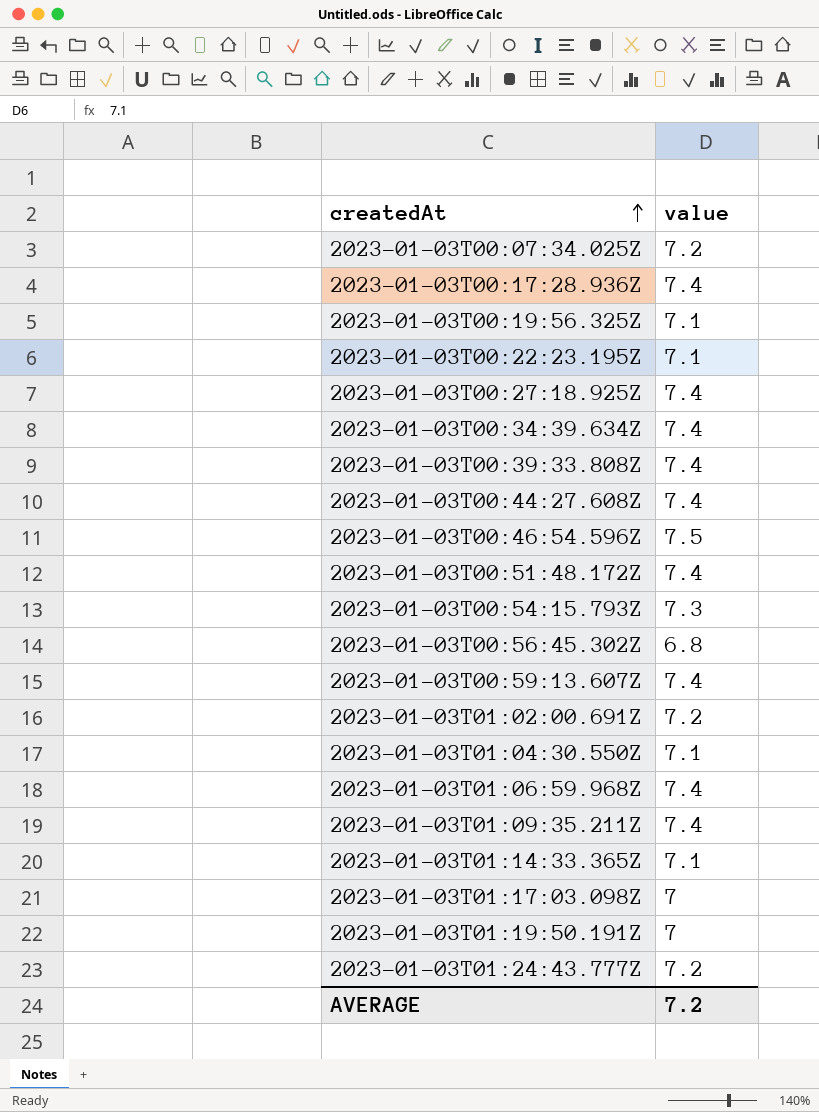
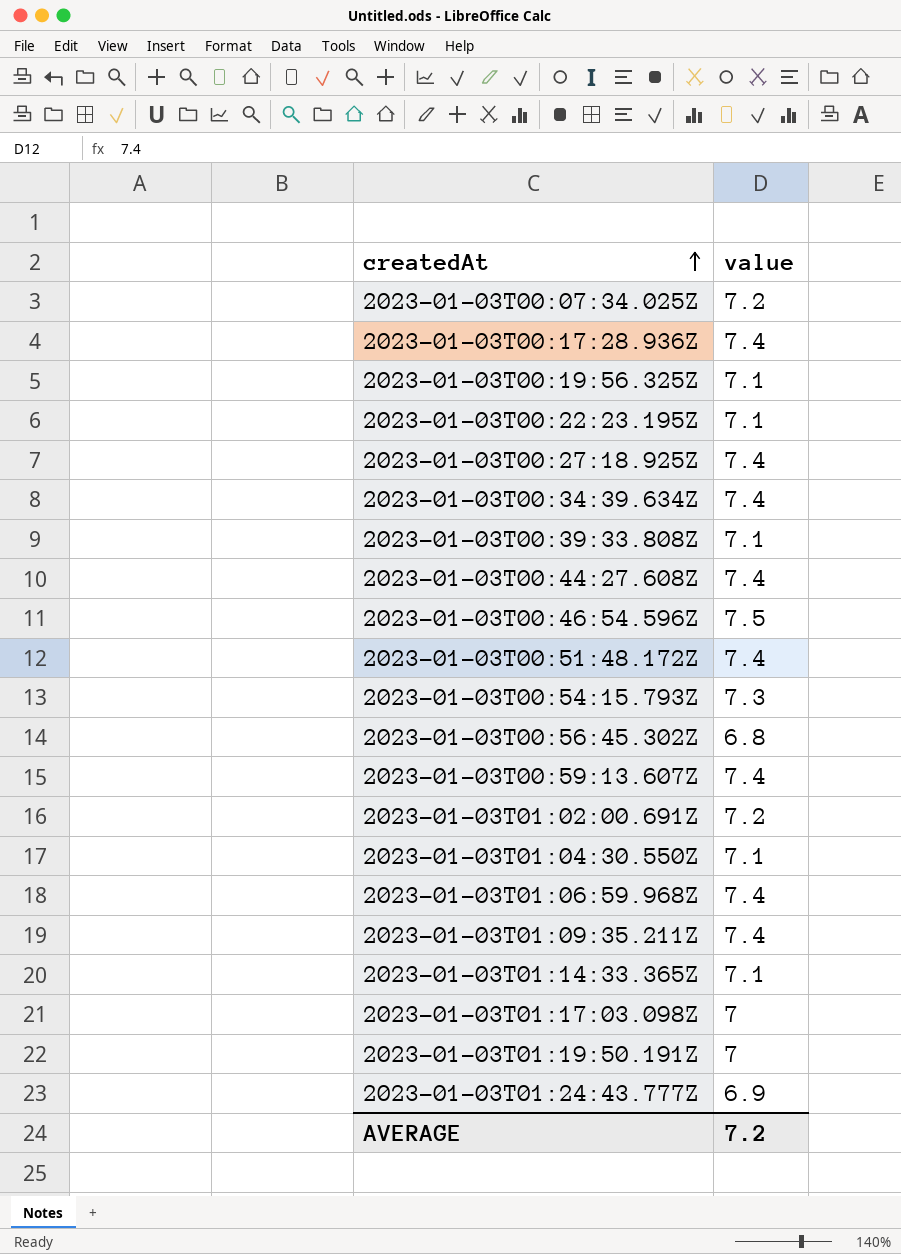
2023-01-03T00:39:33.808Z | value: 7.4 -> 7.1
2023-01-03T01:24:43.777Z | value: 7.2 -> 6.9

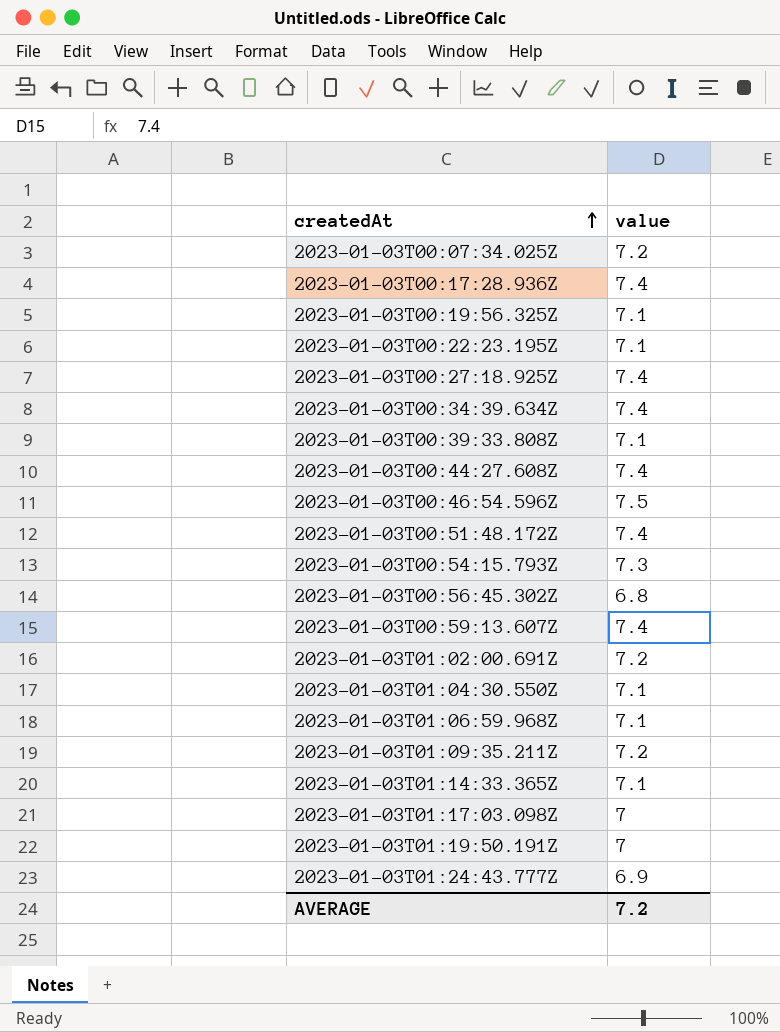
2023-01-03T01:06:59.968Z | value: 7.4 -> 7.1
2023-01-03T01:09:35.211Z | value: 7.4 -> 7.2

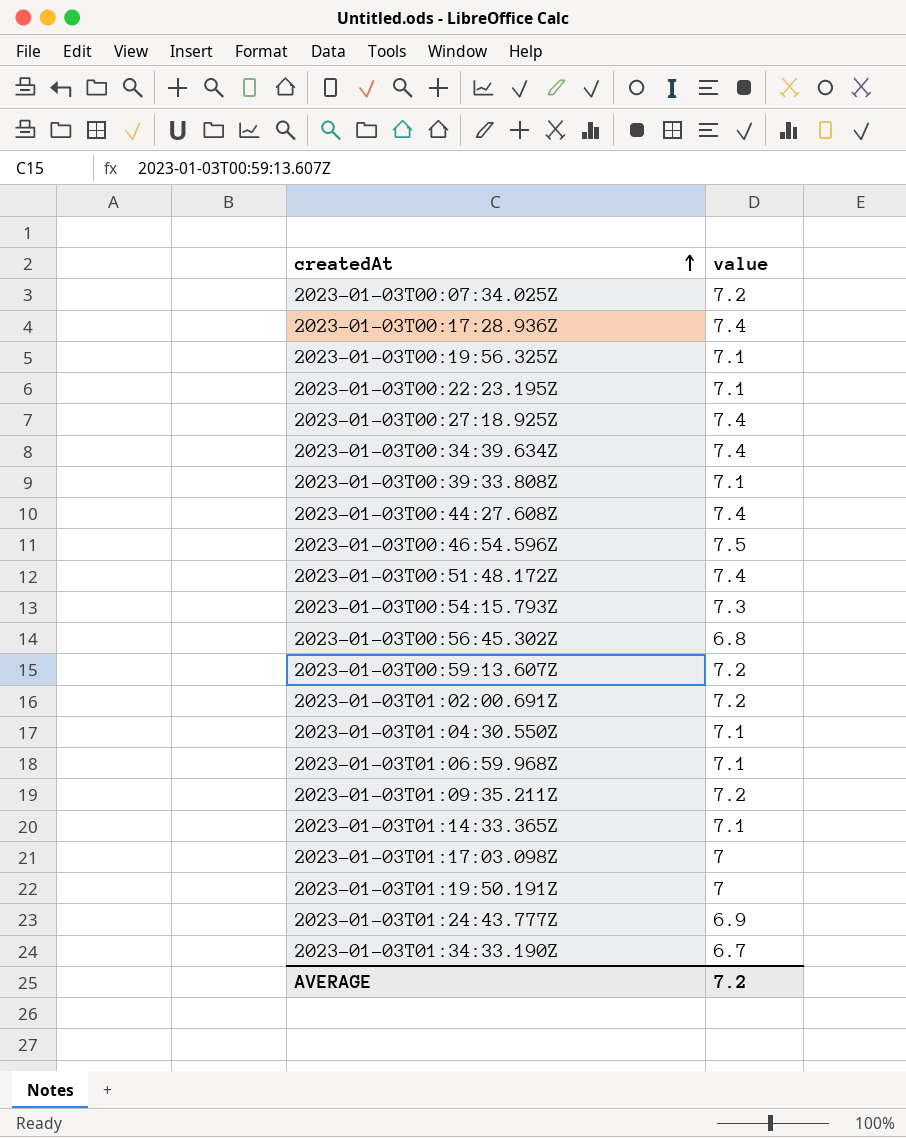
2023-01-03T00:59:13.607Z | value: 7.4 -> 7.2
row 2023-01-03T01:34:33.190Z: none -> 6.7

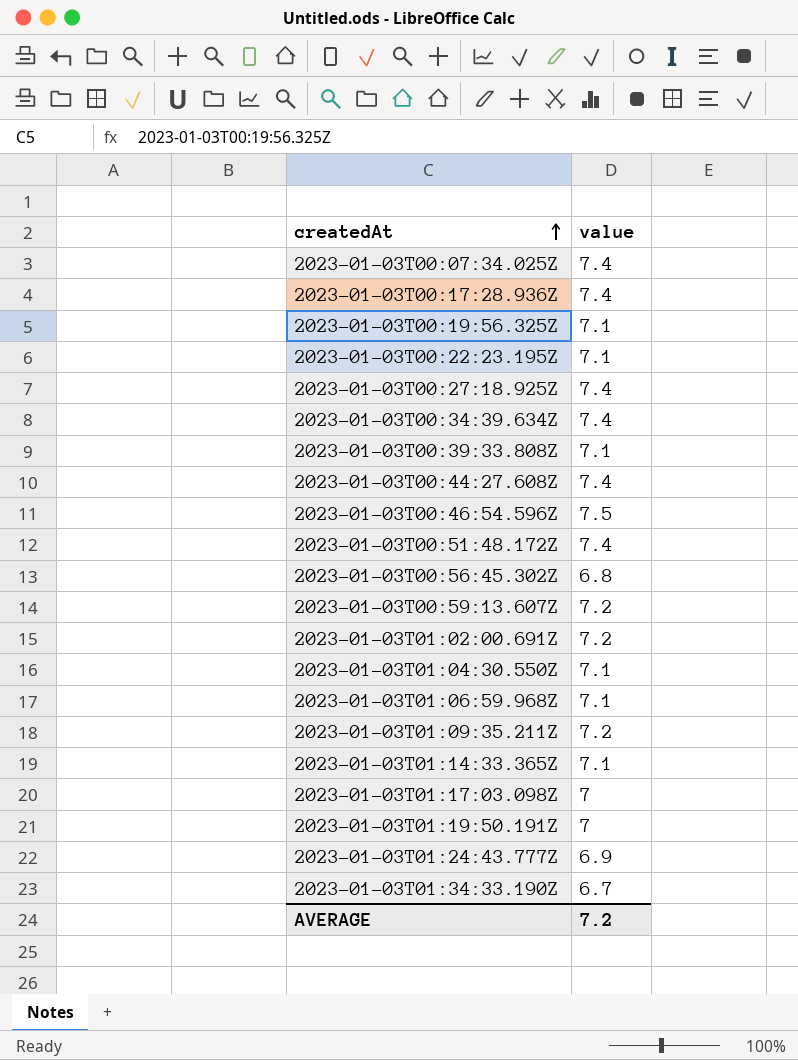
row 2023-01-03T00:54:15.793Z: 7.3 -> none
2023-01-03T00:07:34.025Z | value: 7.2 -> 7.4

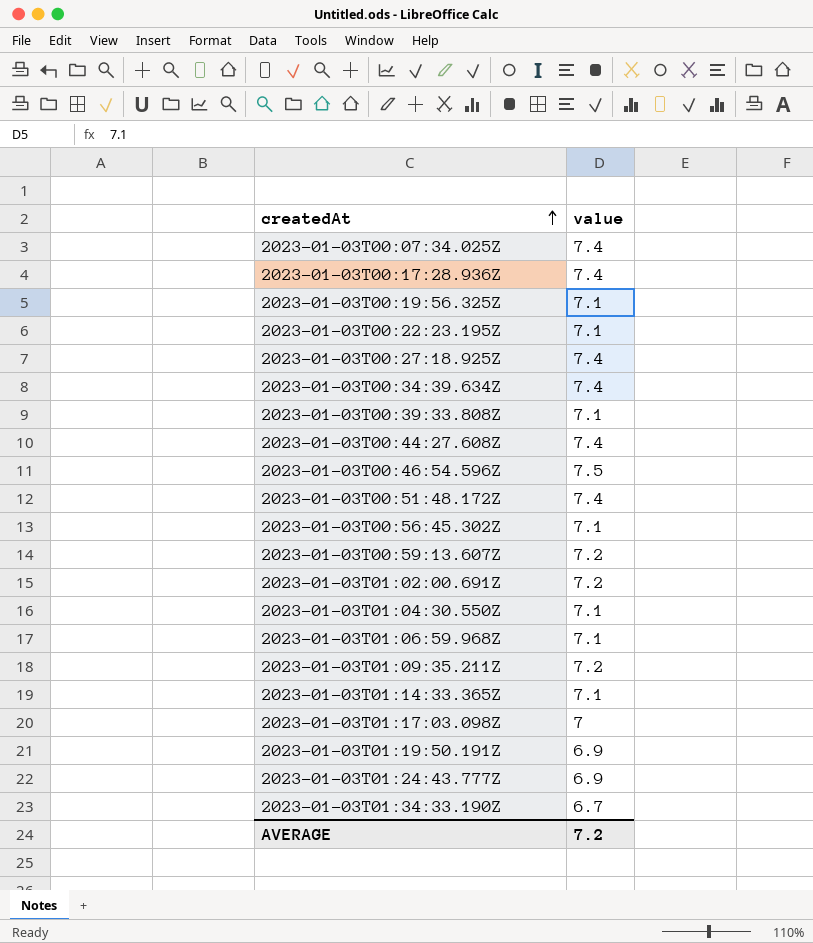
2023-01-03T00:56:45.302Z | value: 6.8 -> 7.1
2023-01-03T01:19:50.191Z | value: 7 -> 6.9

